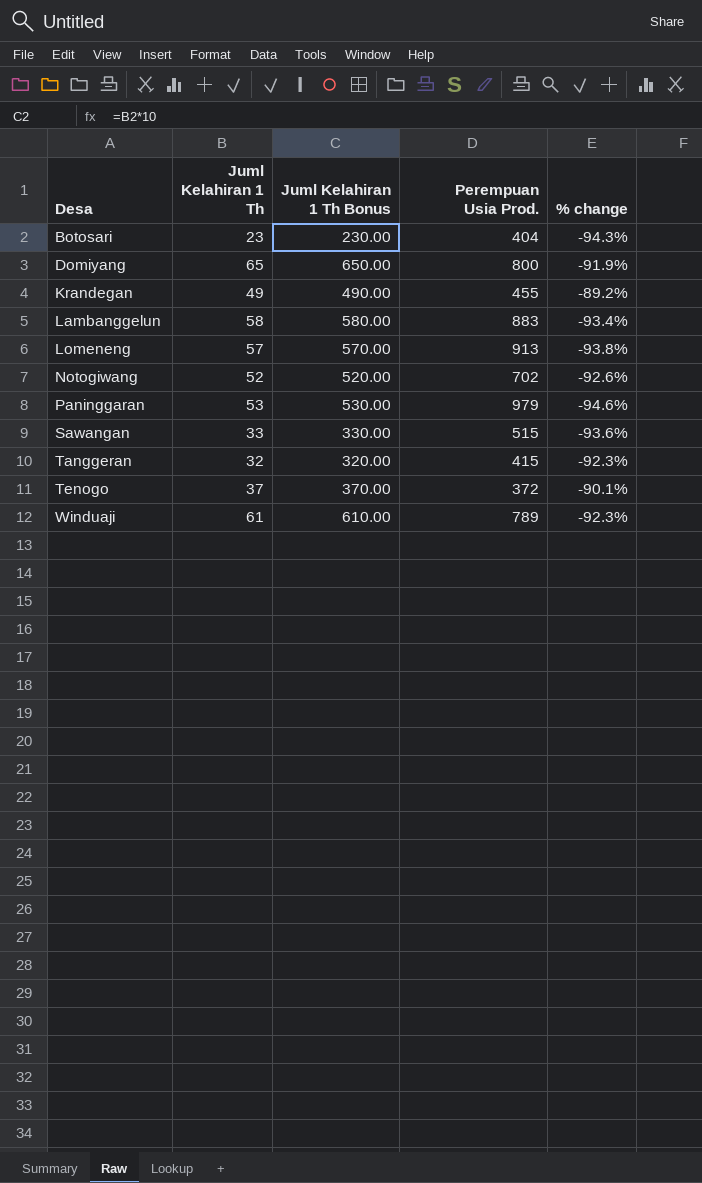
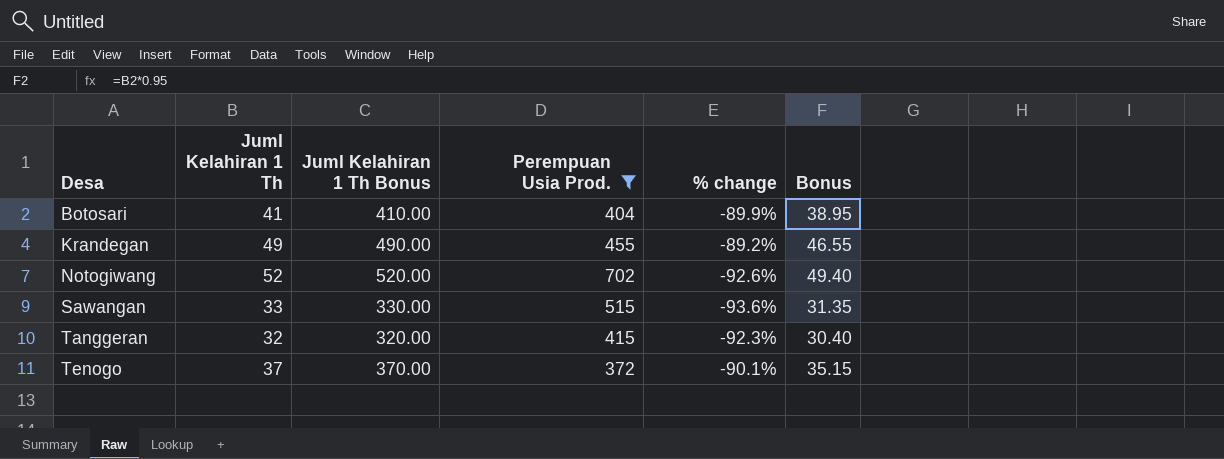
filter: none -> Perempuan Usia Prod. <= 702
column Bonus | formula: none -> [Juml Kelahiran 1 Th] * 0.95
Botosari | Juml Kelahiran 1 Th: 23 -> 41
Botosari | Juml Kelahiran 1 Th Bonus: 230.00 -> 410.00
Botosari | % change: -94.3% -> -89.9%

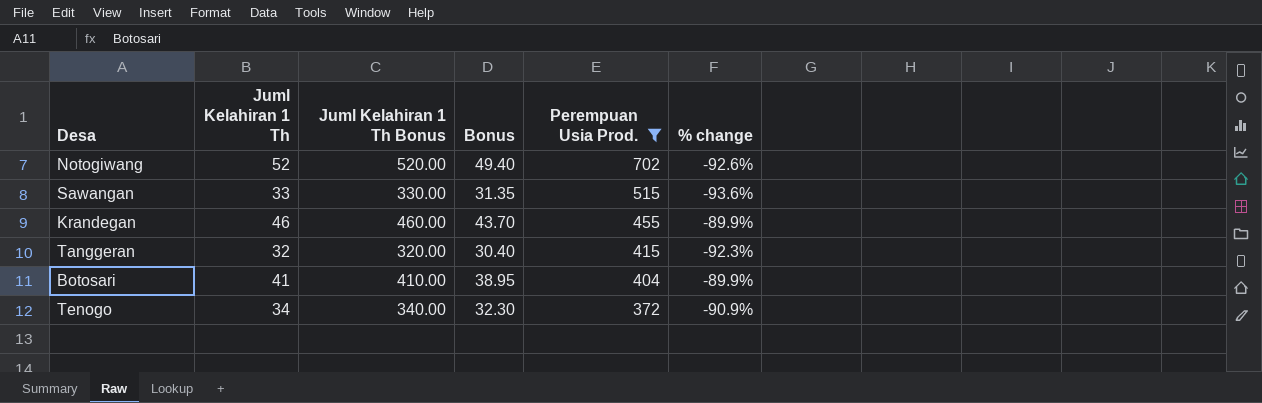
row order: Desa ascending -> Perempuan Usia Prod. descending
column Bonus | position: 6 -> 4
Krandegan | Juml Kelahiran 1 Th: 49 -> 46
Krandegan | Juml Kelahiran 1 Th Bonus: 490.00 -> 460.00
Krandegan | Bonus: 46.55 -> 43.70
Krandegan | % change: -89.2% -> -89.9%
Tenogo | Juml Kelahiran 1 Th: 37 -> 34
Tenogo | Juml Kelahiran 1 Th Bonus: 370.00 -> 340.00
Tenogo | Bonus: 35.15 -> 32.30
Tenogo | % change: -90.1% -> -90.9%

